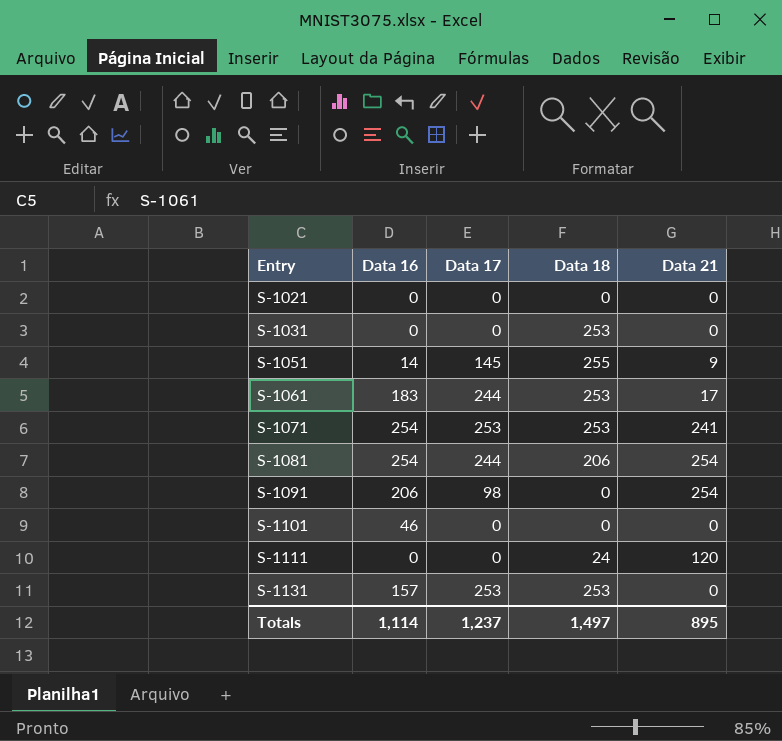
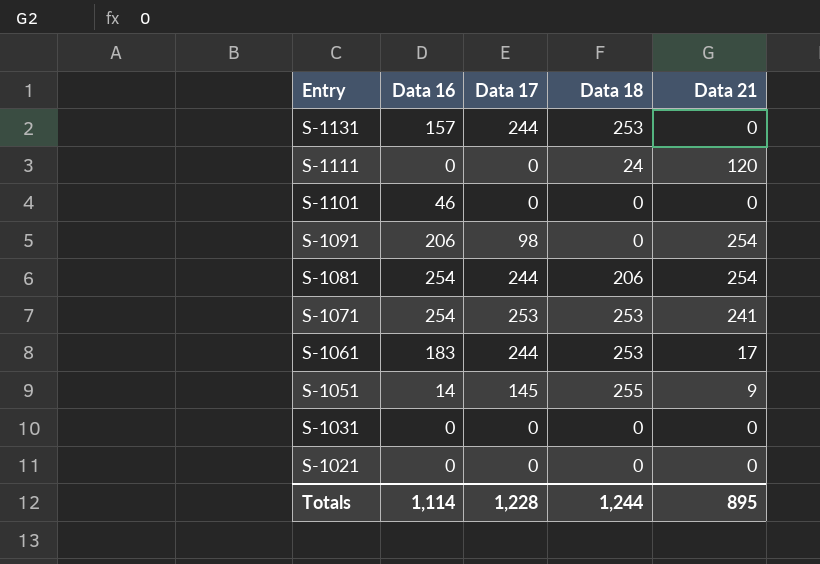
row order: Entry ascending -> Entry descending
S-1131 | Data 17: 253 -> 244
S-1031 | Data 18: 253 -> 0
Totals | Data 17: 1,237 -> 1,228
Totals | Data 18: 1,497 -> 1,244

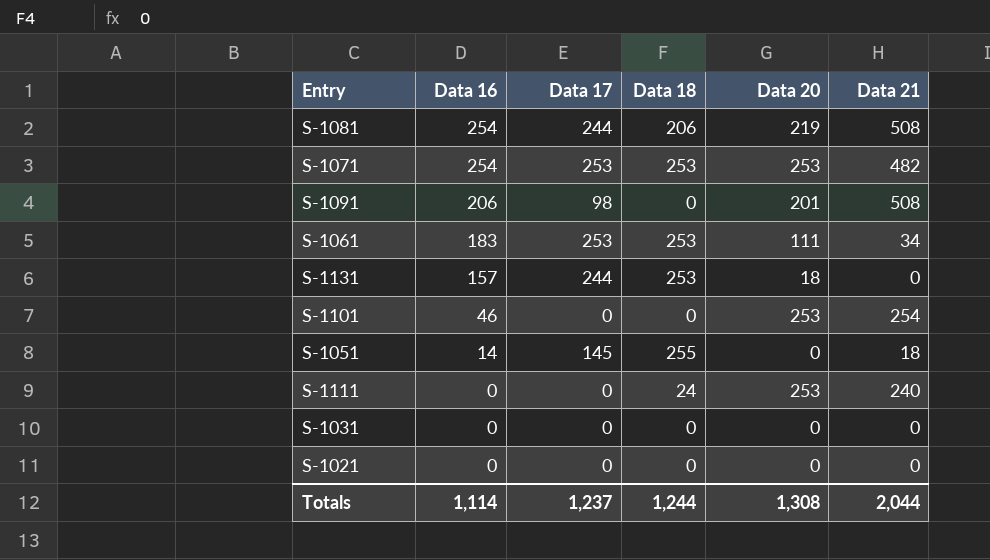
row order: Entry descending -> Data 16 descending
column Data 20 | position: none -> 5
S-1081 | Data 21: 254 -> 508
S-1071 | Data 21: 241 -> 482
S-1091 | Data 21: 254 -> 508
S-1061 | Data 17: 244 -> 253
S-1061 | Data 21: 17 -> 34
S-1101 | Data 21: 0 -> 254
S-1051 | Data 21: 9 -> 18
S-1111 | Data 21: 120 -> 240
Totals | Data 17: 1,228 -> 1,237
Totals | Data 21: 895 -> 2,044

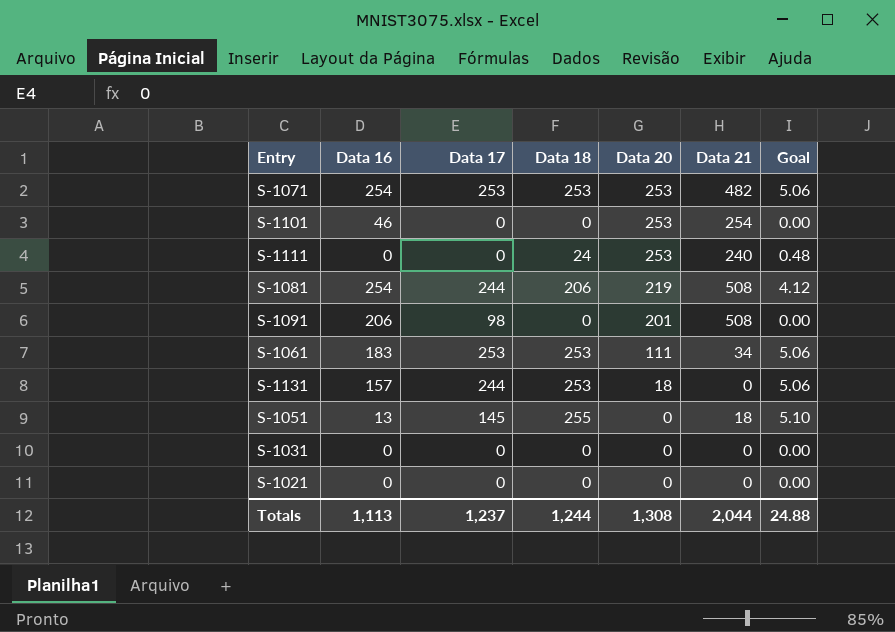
row order: Data 16 descending -> Data 20 descending
column Goal | formula: none -> [Data 18] * 0.02
S-1051 | Data 16: 14 -> 13
Totals | Data 16: 1,114 -> 1,113

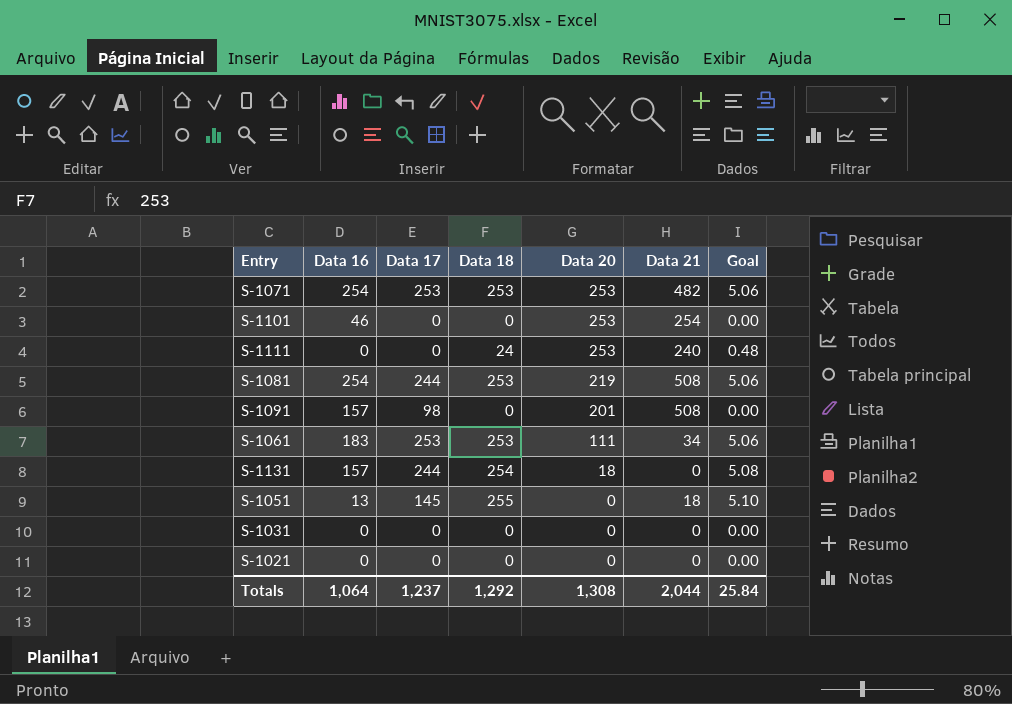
S-1081 | Data 18: 206 -> 253
S-1081 | Goal: 4.12 -> 5.06
S-1091 | Data 16: 206 -> 157
S-1131 | Data 18: 253 -> 254
S-1131 | Goal: 5.06 -> 5.08
Totals | Data 16: 1,113 -> 1,064
Totals | Data 18: 1,244 -> 1,292
Totals | Goal: 24.88 -> 25.84

